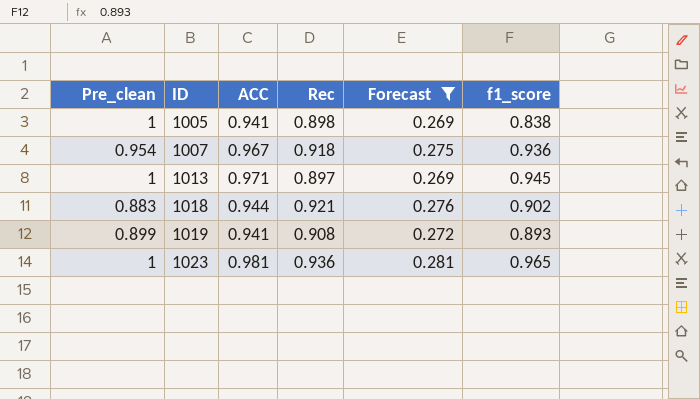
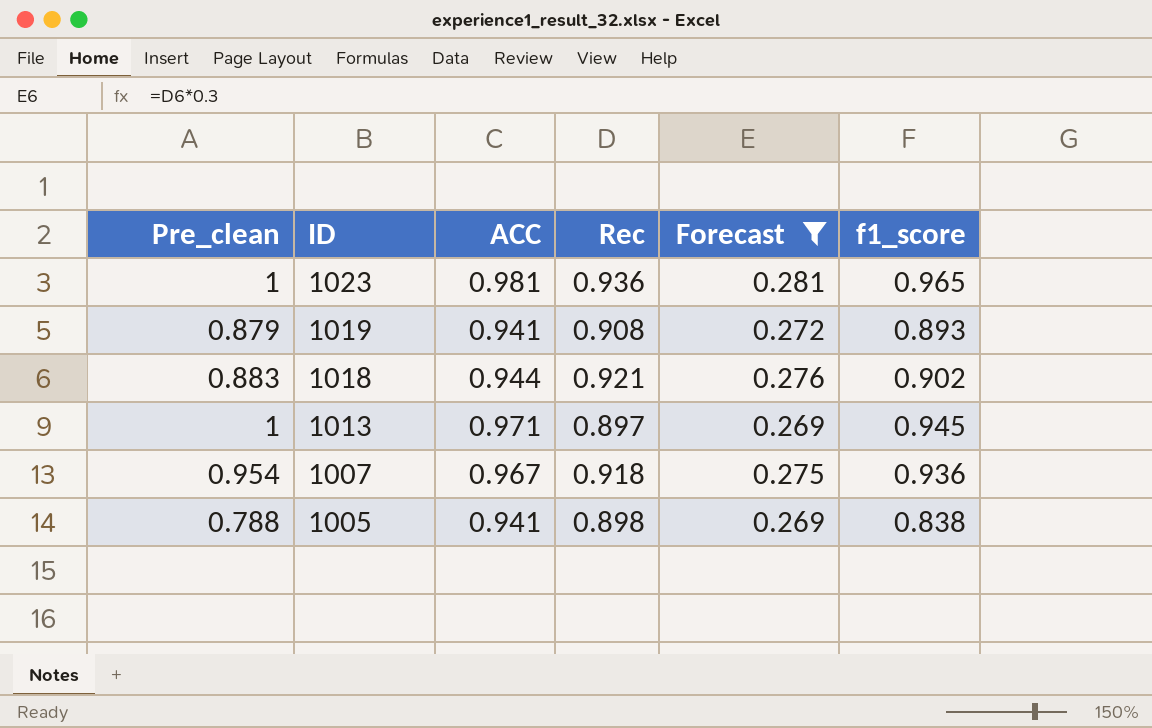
row order: ID ascending -> ID descending
1019 | Pre_clean: 0.899 -> 0.879
1005 | Pre_clean: 1 -> 0.788

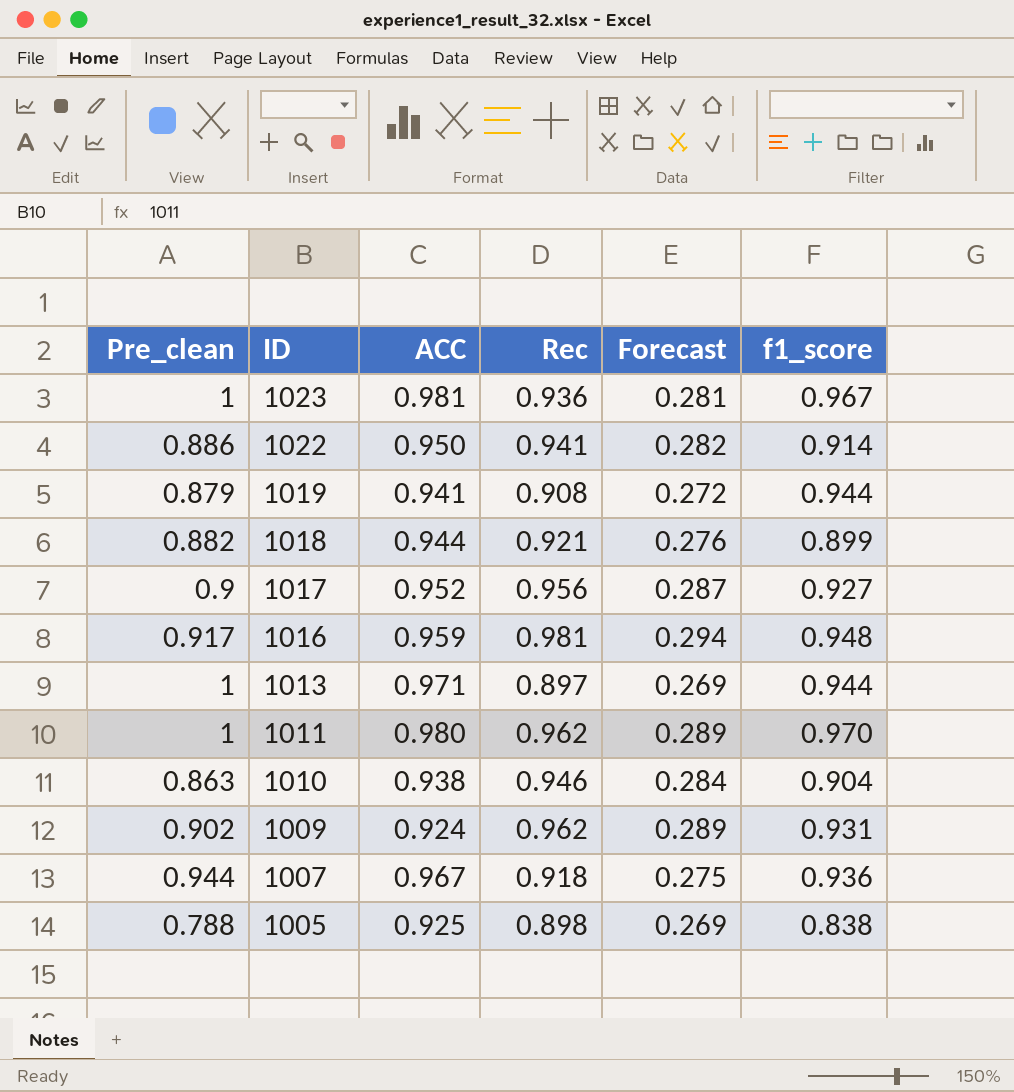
filter: Forecast <= 0.281 -> none
1023 | f1_score: 0.965 -> 0.967
1019 | f1_score: 0.893 -> 0.944
1018 | Pre_clean: 0.883 -> 0.882
1018 | f1_score: 0.902 -> 0.899
1013 | f1_score: 0.945 -> 0.944
1007 | Pre_clean: 0.954 -> 0.944
1005 | ACC: 0.941 -> 0.925

